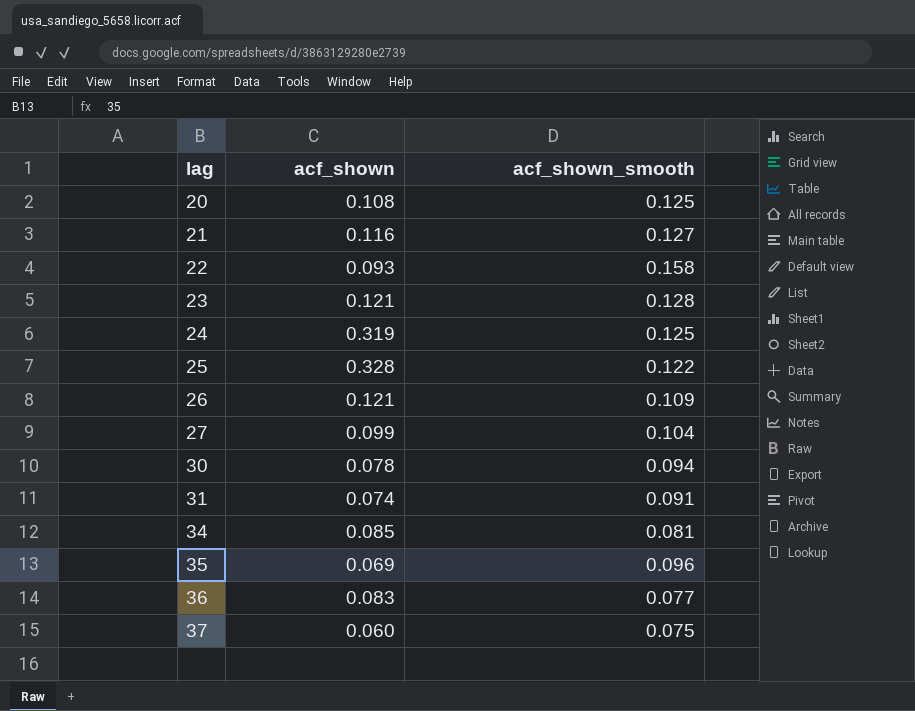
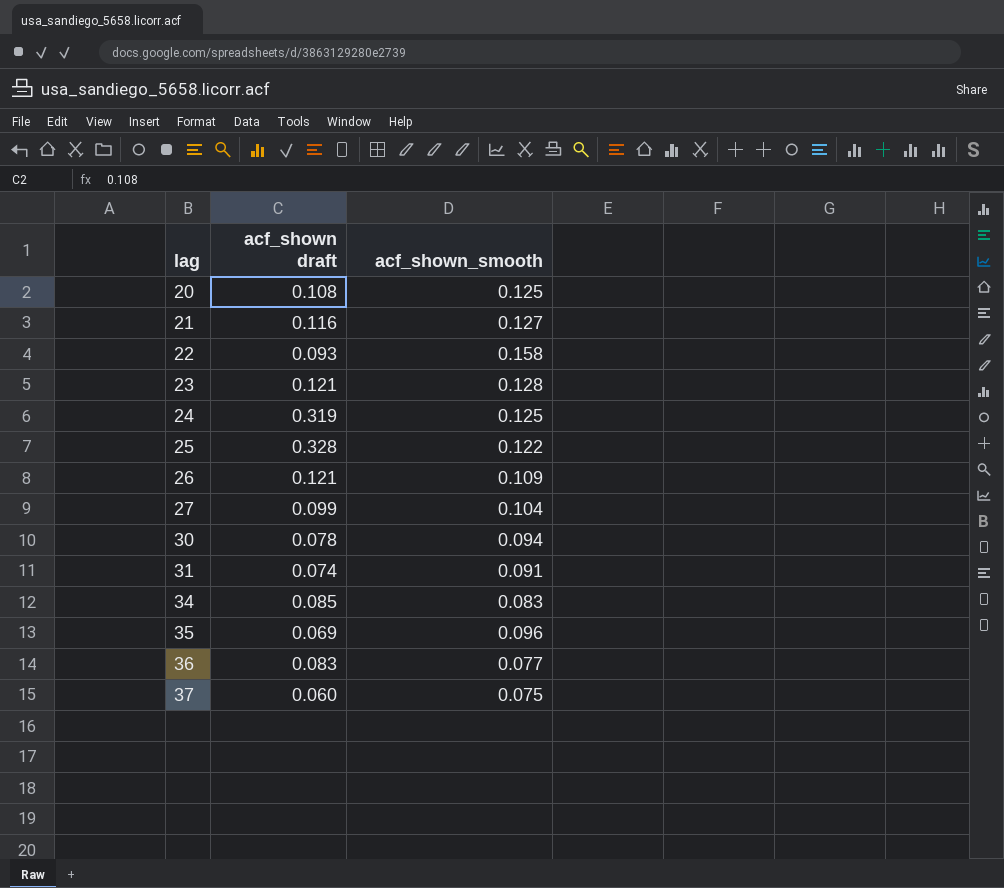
column name: acf_shown -> acf_shown draft
34 | acf_shown_smooth: 0.081 -> 0.083

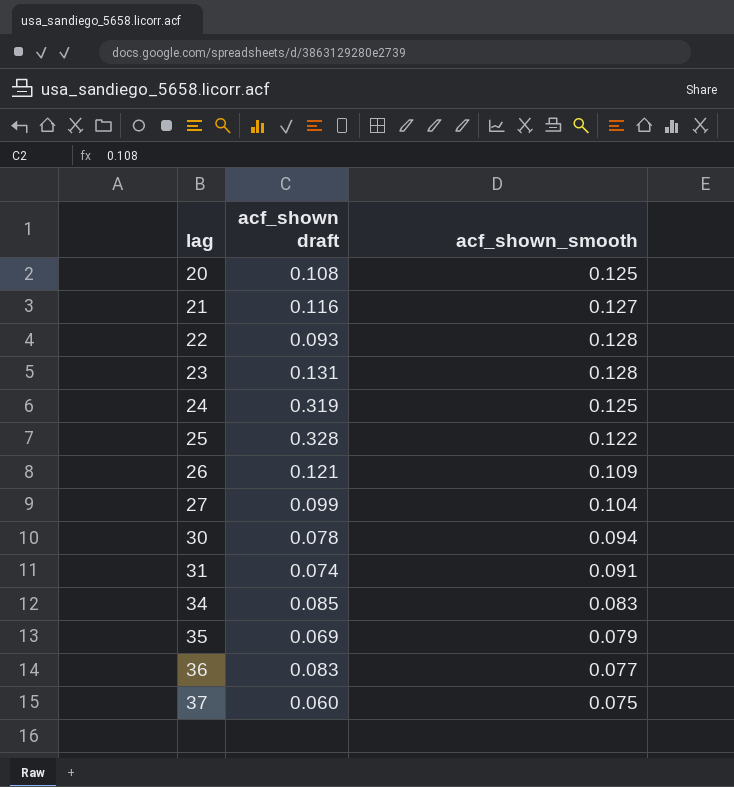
22 | acf_shown_smooth: 0.158 -> 0.128
23 | acf_shown draft: 0.121 -> 0.131
35 | acf_shown_smooth: 0.096 -> 0.079

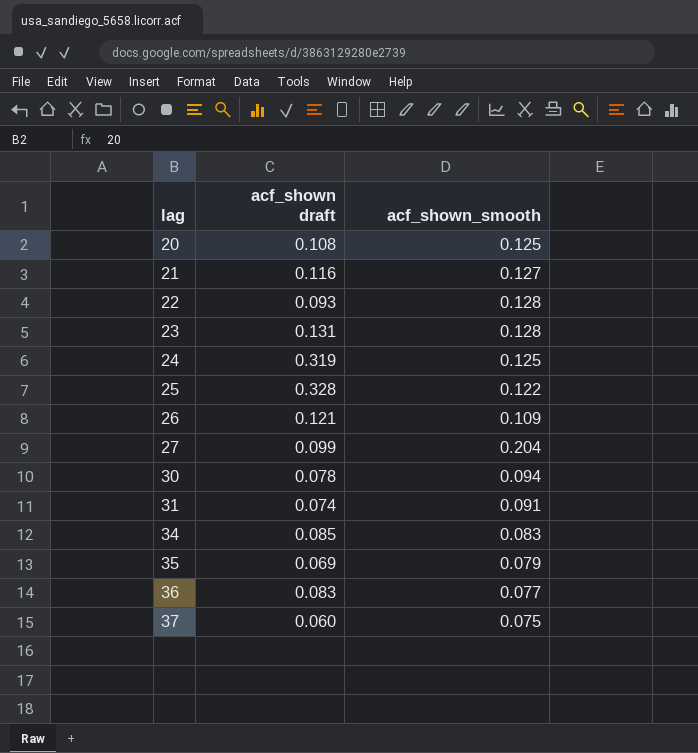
27 | acf_shown_smooth: 0.104 -> 0.204

